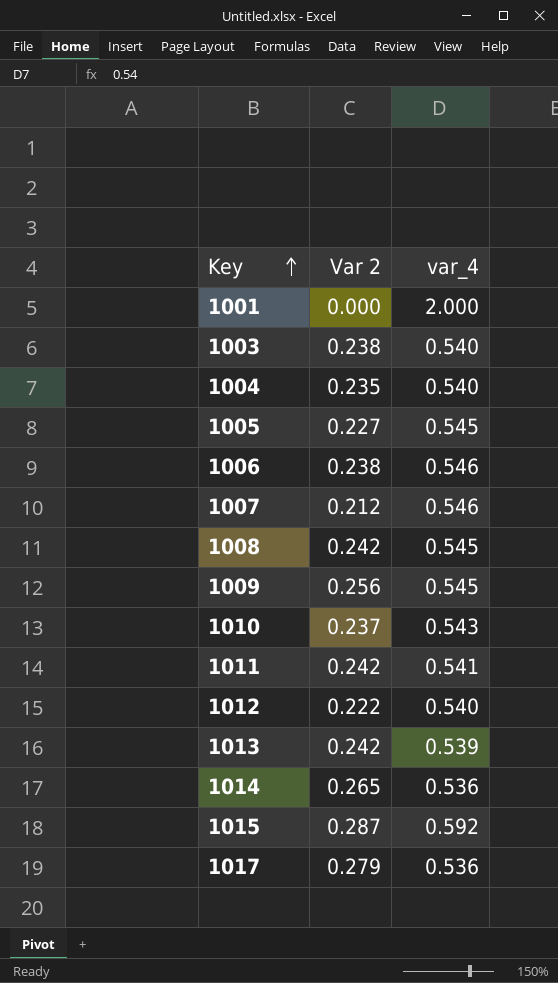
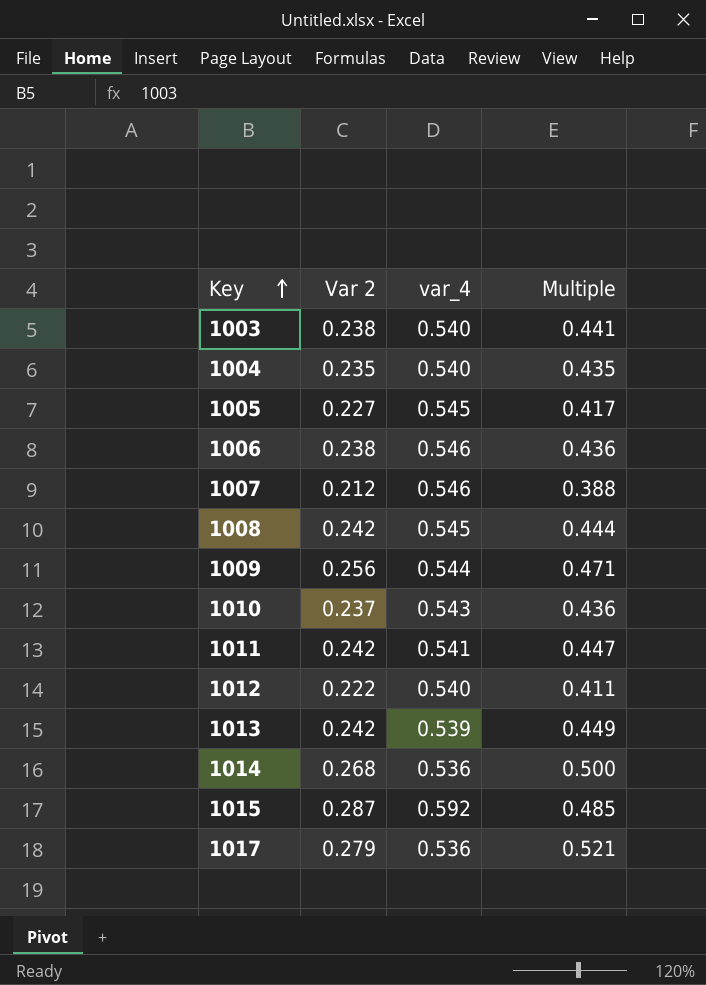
column Multiple | formula: none -> [Var 2] / [var_4]
row 1001: 0.000 | 2.000 -> none
1009 | var_4: 0.545 -> 0.544
1014 | Var 2: 0.265 -> 0.268

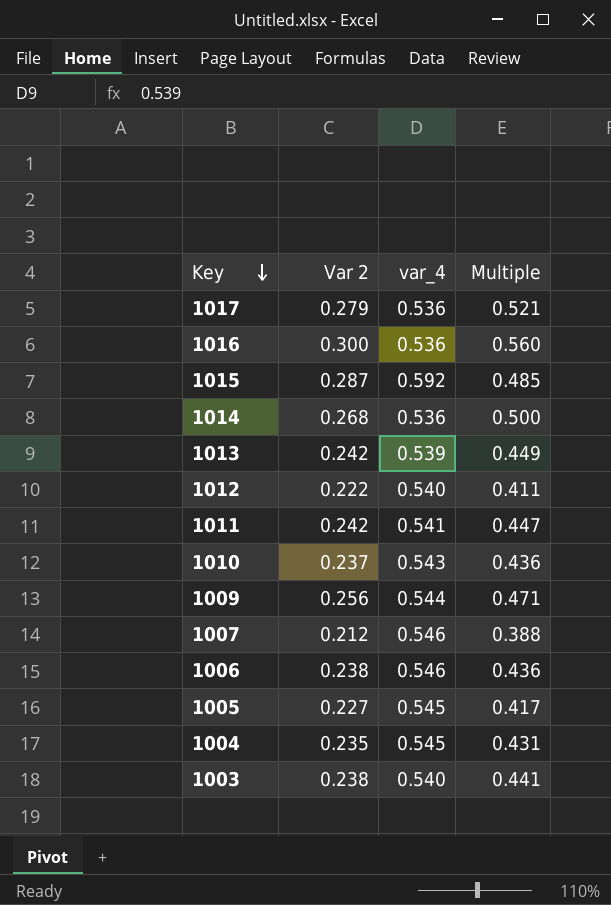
row order: Key ascending -> Key descending
row 1008: 0.242 | 0.545 | 0.444 -> none
row 1016: none -> 0.300 | 0.536 | 0.560
1004 | var_4: 0.540 -> 0.545
1004 | Multiple: 0.435 -> 0.431

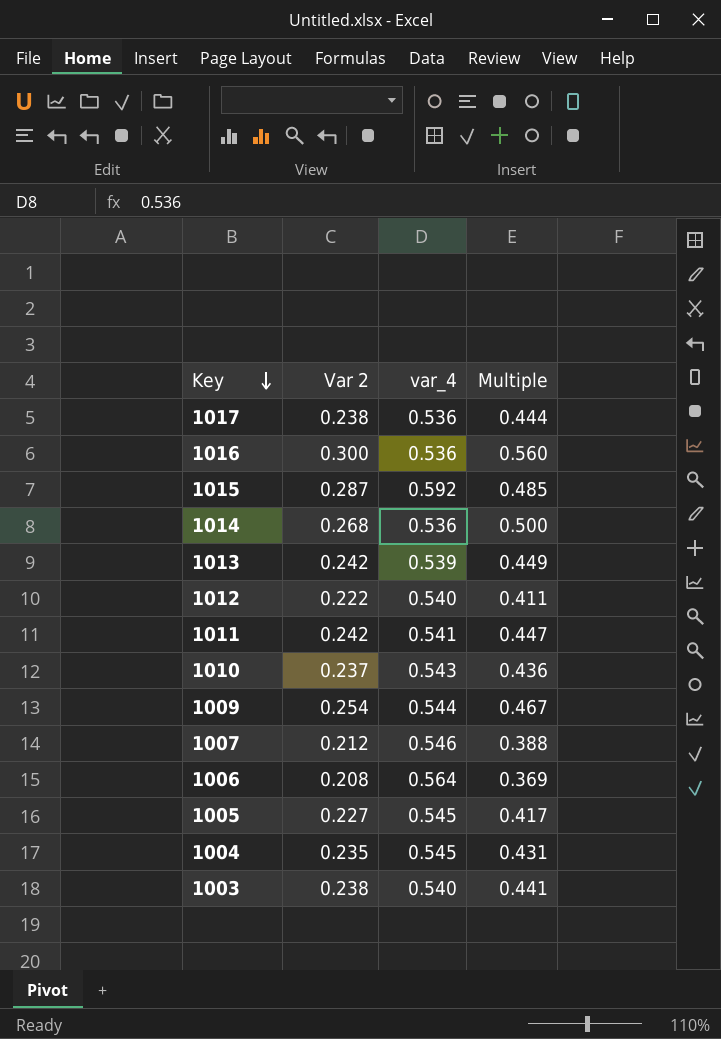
1017 | Var 2: 0.279 -> 0.238
1017 | Multiple: 0.521 -> 0.444
1009 | Var 2: 0.256 -> 0.254
1009 | Multiple: 0.471 -> 0.467
1006 | Var 2: 0.238 -> 0.208
1006 | var_4: 0.546 -> 0.564
1006 | Multiple: 0.436 -> 0.369

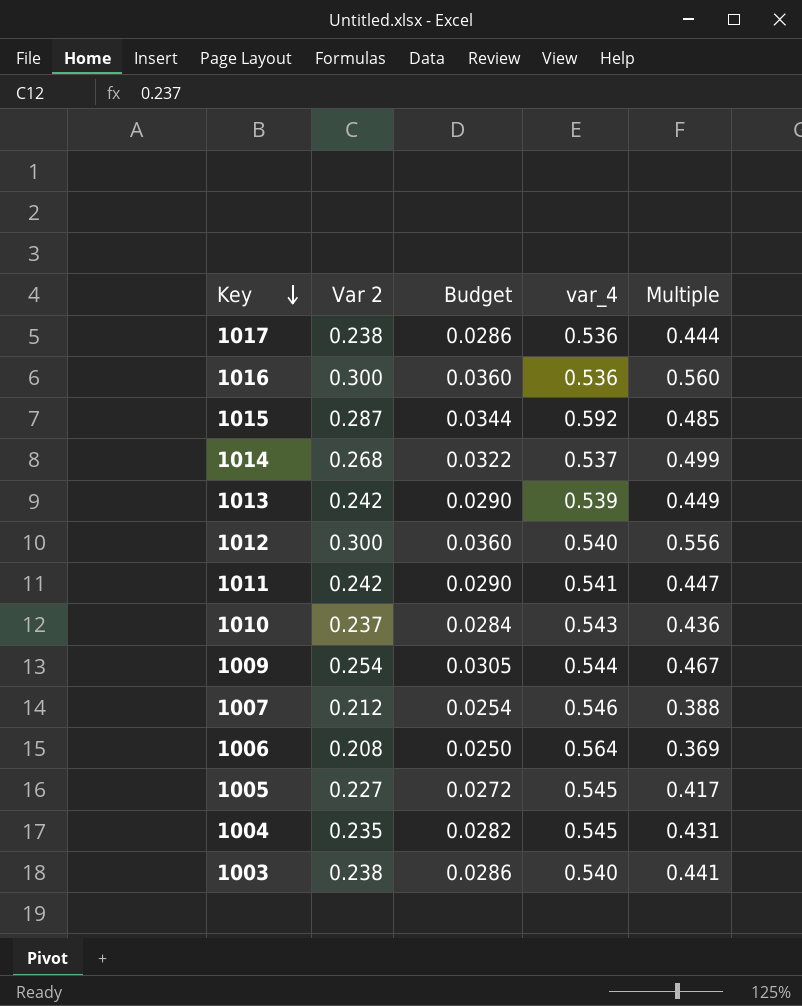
column Budget | formula: none -> [Var 2] * 0.12
1014 | var_4: 0.536 -> 0.537
1014 | Multiple: 0.500 -> 0.499
1012 | Var 2: 0.222 -> 0.300
1012 | Multiple: 0.411 -> 0.556

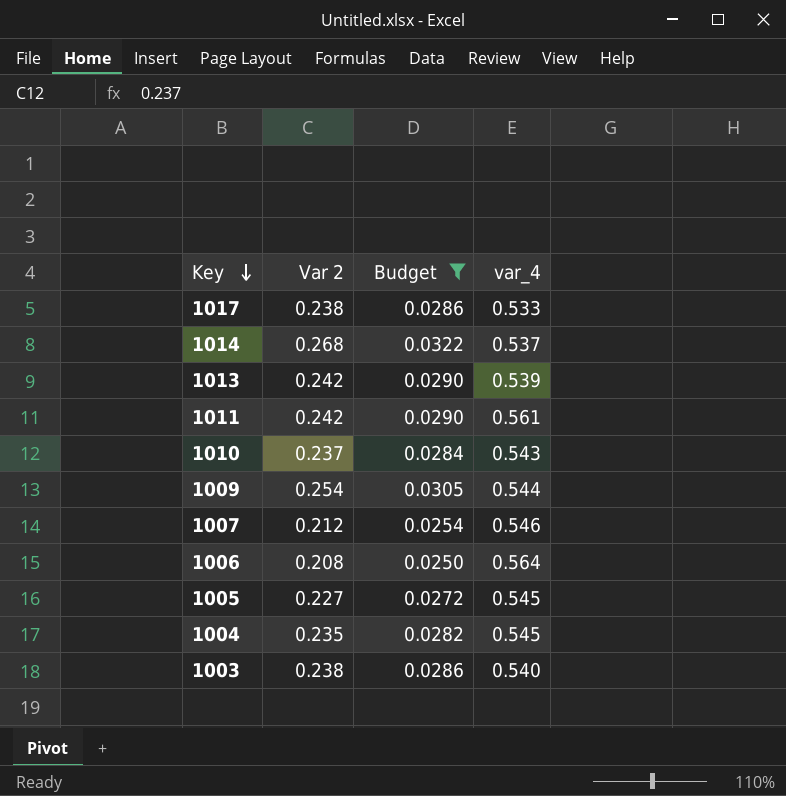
filter: none -> Budget <= 0.0322
column Multiple | formula: [Var 2] / [var_4] -> none
1017 | var_4: 0.536 -> 0.533
1011 | var_4: 0.541 -> 0.561

